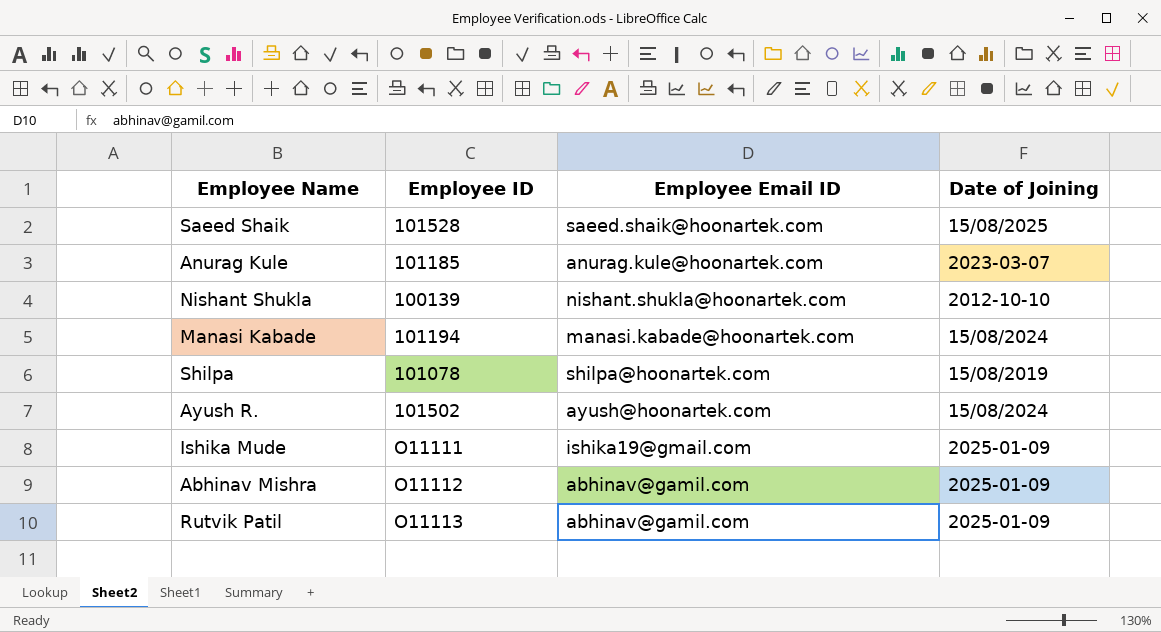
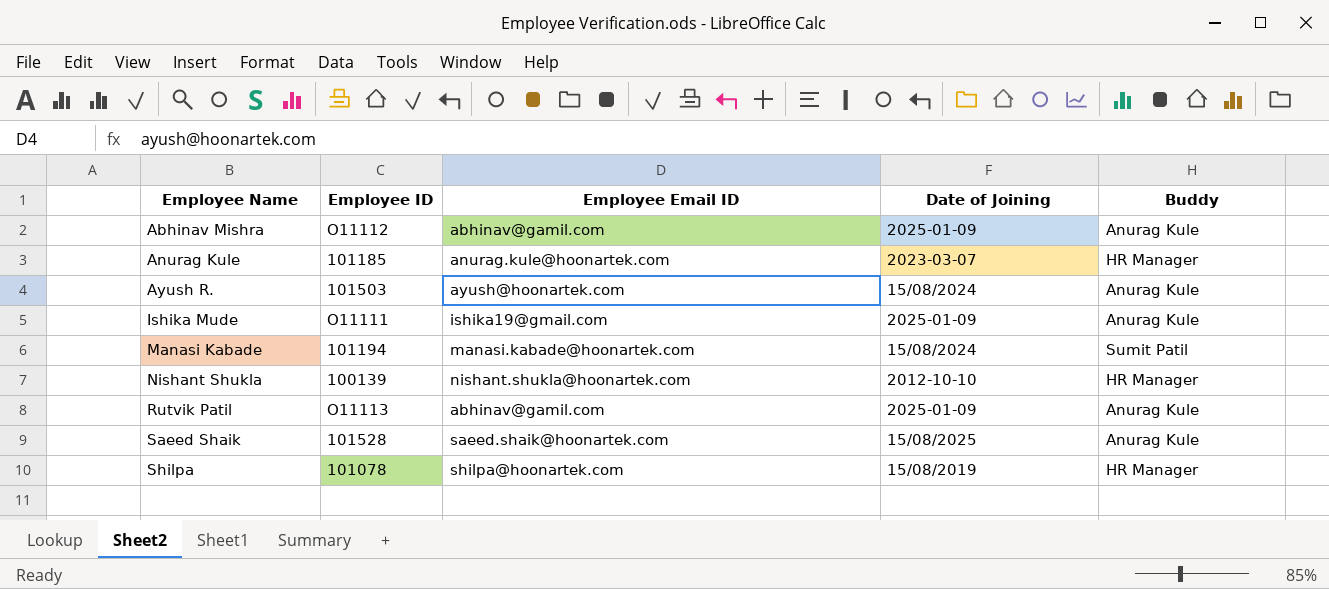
row order: none -> Employee Name ascending
column Buddy | position: none -> 5
Ayush R. | Employee ID: 101502 -> 101503

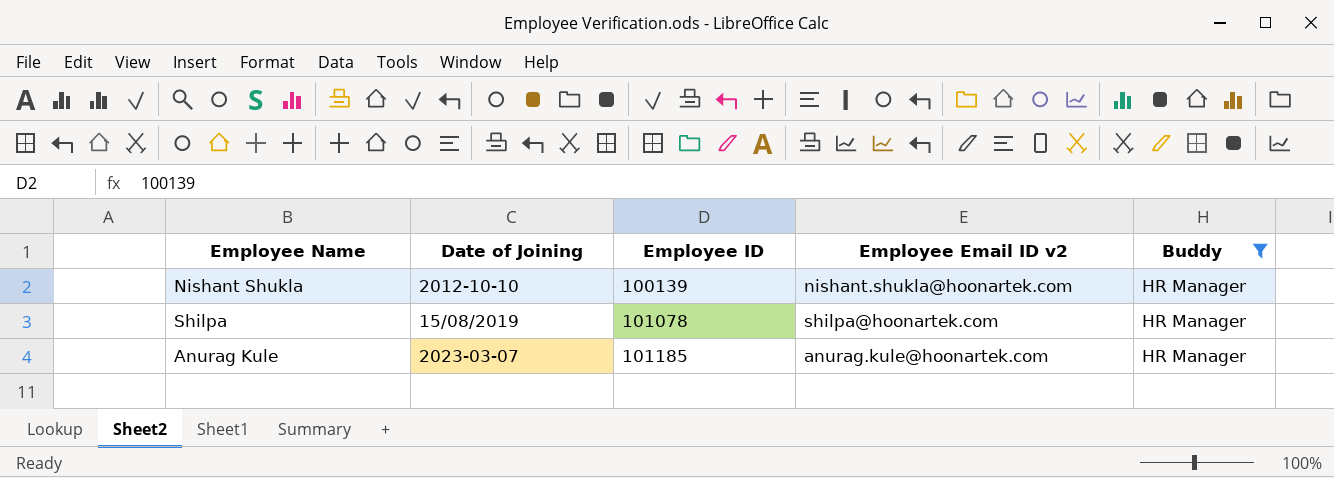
filter: none -> Buddy = HR Manager
row order: Employee Name ascending -> Employee ID ascending
column Date of Joining | position: 4 -> 2
column name: Employee Email ID -> Employee Email ID v2

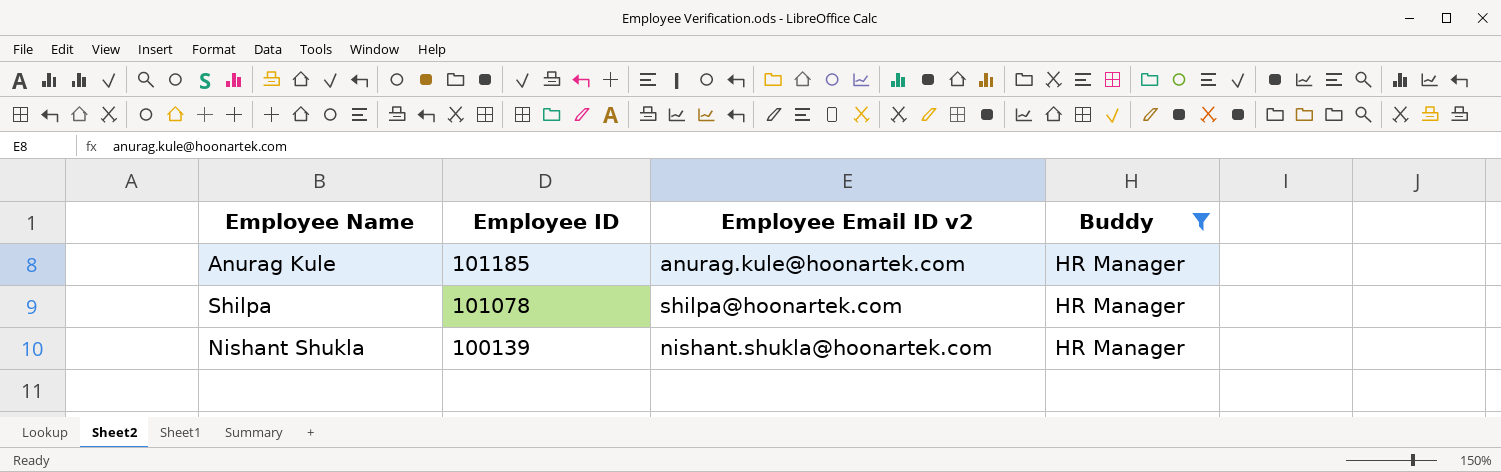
row order: Employee ID ascending -> Employee ID descending
column Date of Joining | position: 2 -> none

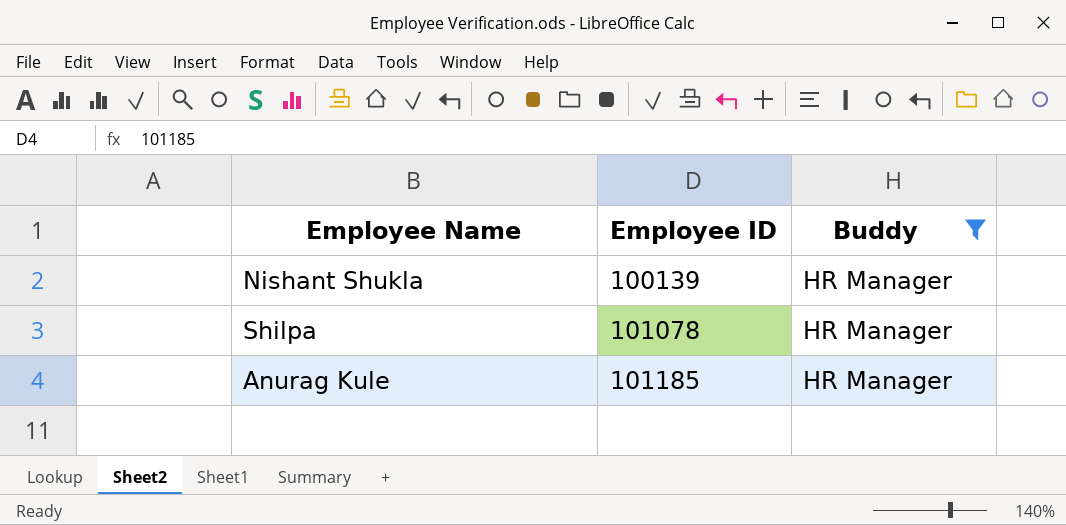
row order: Employee ID descending -> Employee ID ascending
column Employee Email ID v2 | position: 3 -> none

